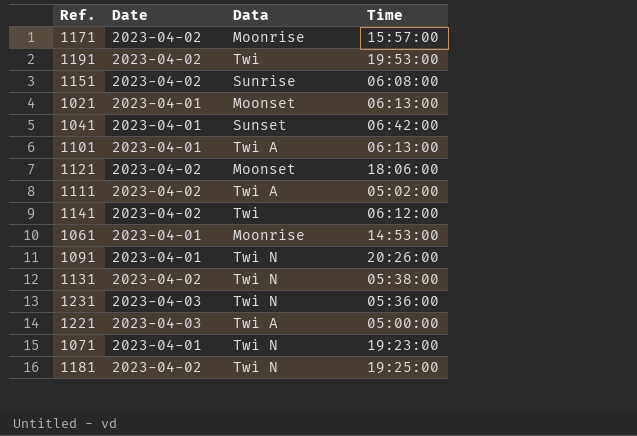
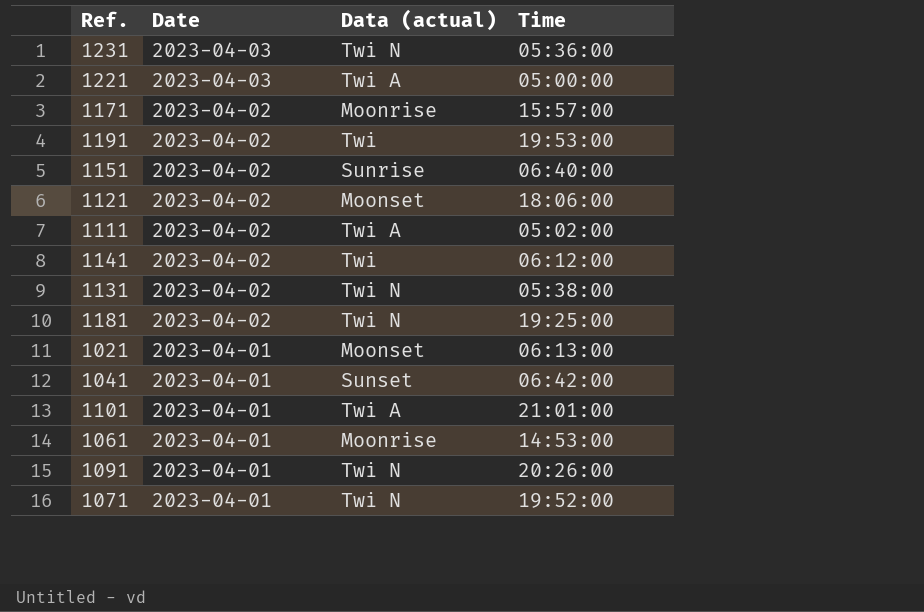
row order: none -> Date descending
column name: Data -> Data (actual)
1151 | Time: 06:08:00 -> 06:40:00
1101 | Time: 06:13:00 -> 21:01:00
1071 | Time: 19:23:00 -> 19:52:00

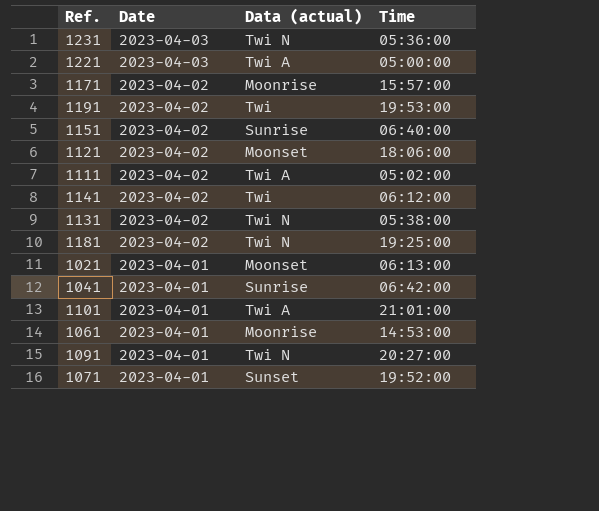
1041 | Data (actual): Sunset -> Sunrise
1091 | Time: 20:26:00 -> 20:27:00
1071 | Data (actual): Twi N -> Sunset

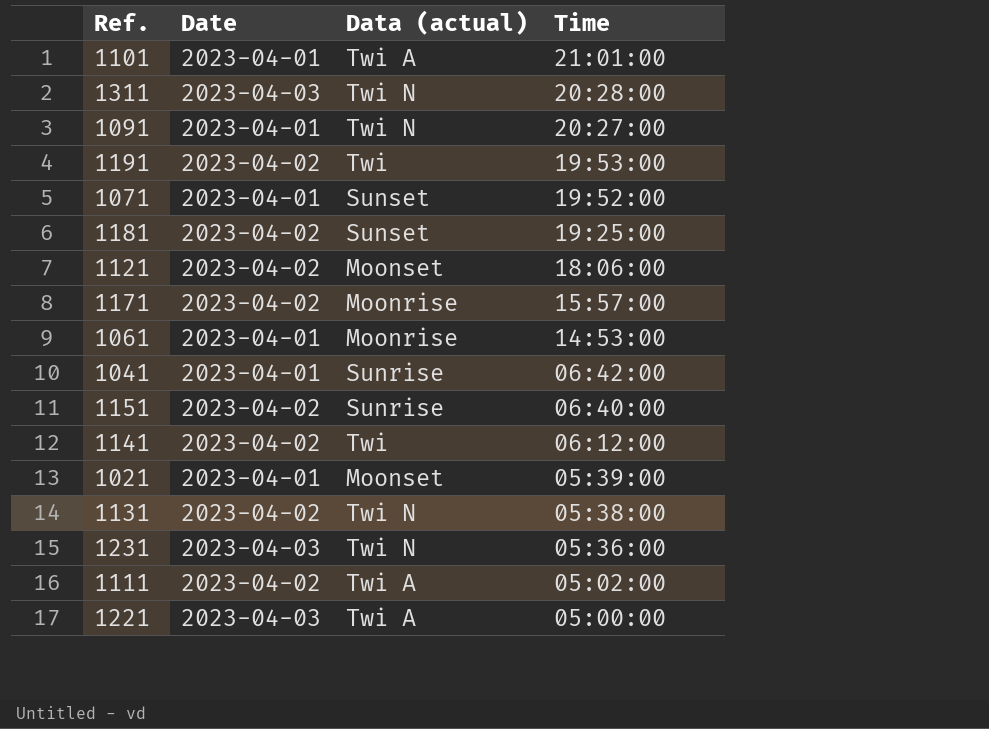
row order: Date descending -> Time descending
row 1311: none -> 2023-04-03 | Twi N | 20:28:00
1181 | Data (actual): Twi N -> Sunset
1021 | Time: 06:13:00 -> 05:39:00

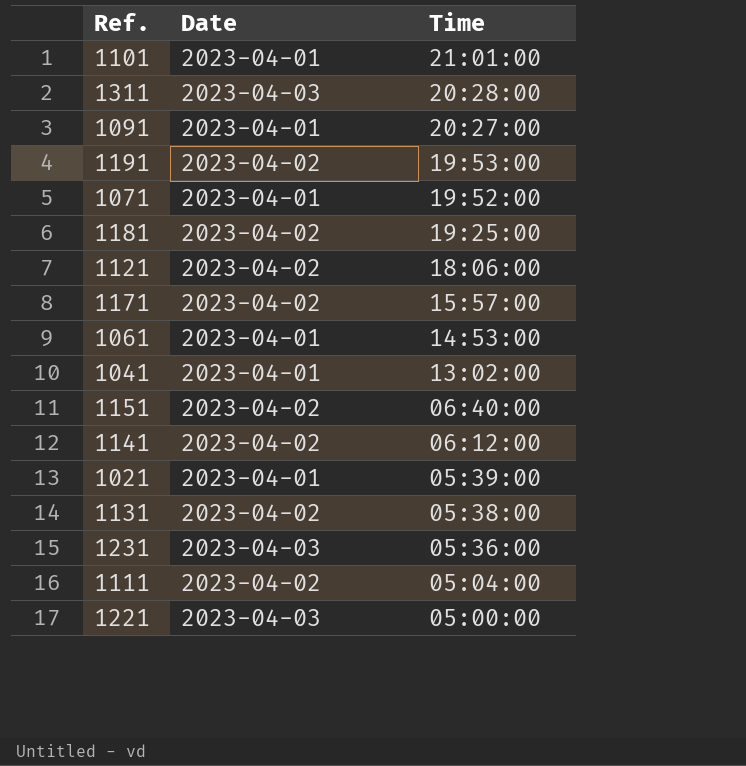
column Data (actual) | position: 3 -> none
1041 | Time: 06:42:00 -> 13:02:00
1111 | Time: 05:02:00 -> 05:04:00

